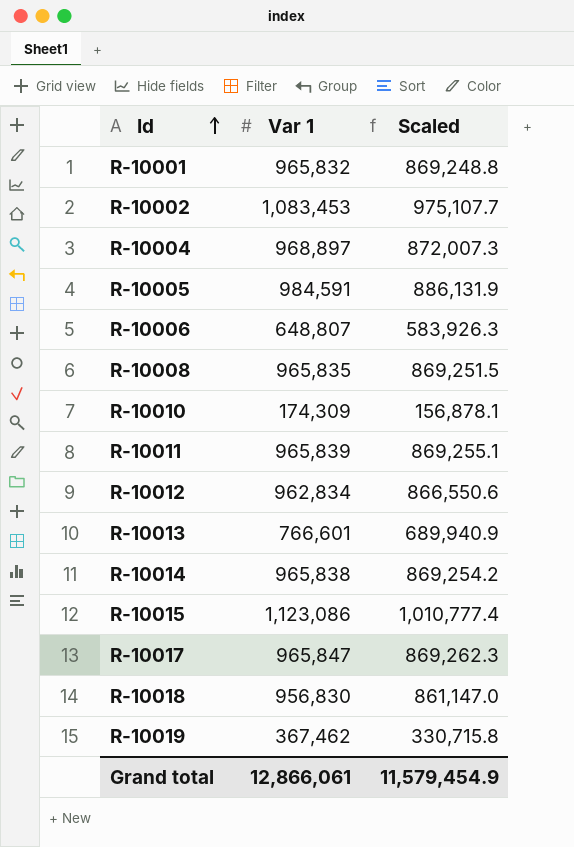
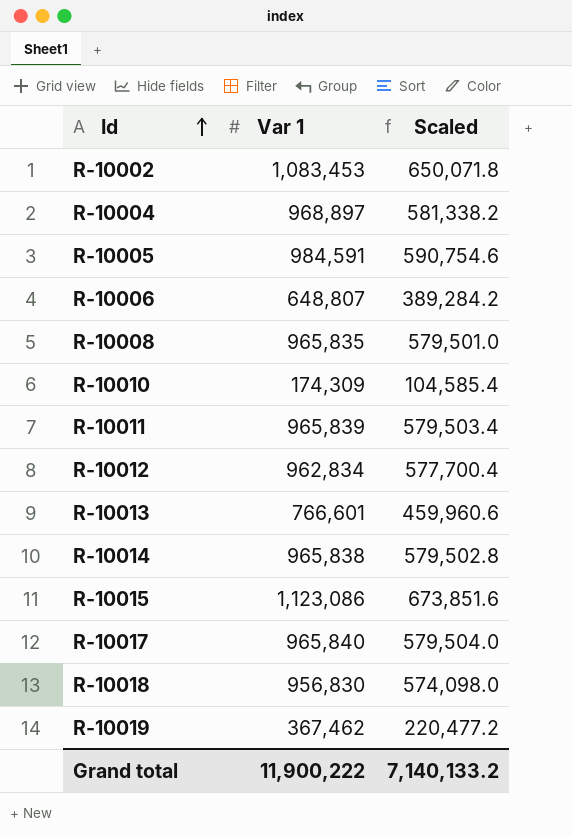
column Scaled | formula: [Var 1] * 0.9 -> [Var 1] * 0.6
row R-10001: 965,832 | 869,248.8 -> none
R-10017 | Var 1: 965,847 -> 965,840
Grand total | Var 1: 12,866,061 -> 11,900,222
Grand total | Scaled: 11,579,454.9 -> 7,140,133.2

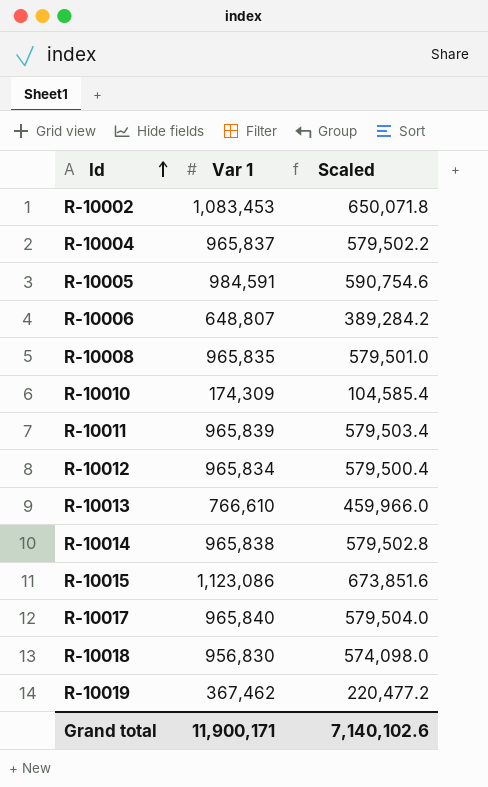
R-10004 | Var 1: 968,897 -> 965,837
R-10004 | Scaled: 581,338.2 -> 579,502.2
R-10012 | Var 1: 962,834 -> 965,834
R-10012 | Scaled: 577,700.4 -> 579,500.4
R-10013 | Var 1: 766,601 -> 766,610
R-10013 | Scaled: 459,960.6 -> 459,966.0
Grand total | Var 1: 11,900,222 -> 11,900,171
Grand total | Scaled: 7,140,133.2 -> 7,140,102.6

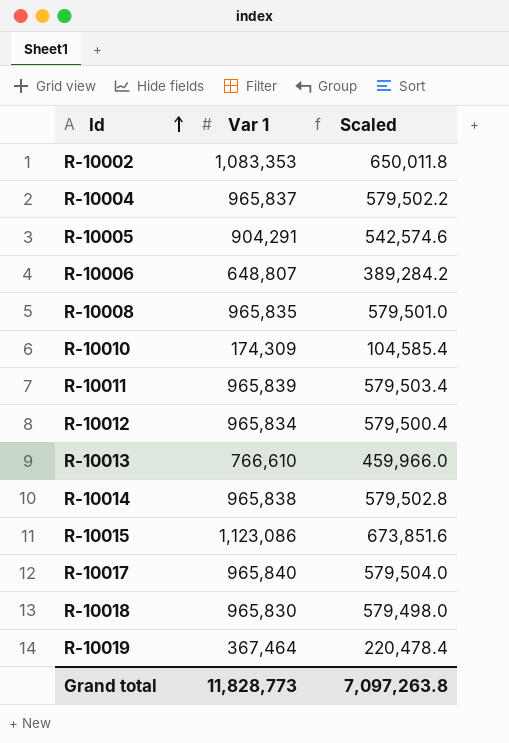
R-10002 | Var 1: 1,083,453 -> 1,083,353
R-10002 | Scaled: 650,071.8 -> 650,011.8
R-10005 | Var 1: 984,591 -> 904,291
R-10005 | Scaled: 590,754.6 -> 542,574.6
R-10018 | Var 1: 956,830 -> 965,830
R-10018 | Scaled: 574,098.0 -> 579,498.0
R-10019 | Var 1: 367,462 -> 367,464
R-10019 | Scaled: 220,477.2 -> 220,478.4
Grand total | Var 1: 11,900,171 -> 11,828,773
Grand total | Scaled: 7,140,102.6 -> 7,097,263.8

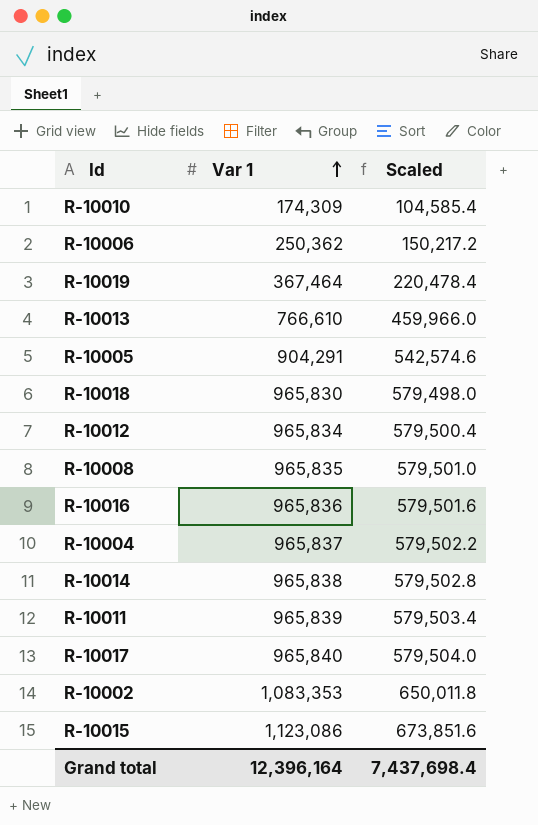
row order: Id ascending -> Var 1 ascending
R-10006 | Var 1: 648,807 -> 250,362
R-10006 | Scaled: 389,284.2 -> 150,217.2
row R-10016: none -> 965,836 | 579,501.6
Grand total | Var 1: 11,828,773 -> 12,396,164
Grand total | Scaled: 7,097,263.8 -> 7,437,698.4

